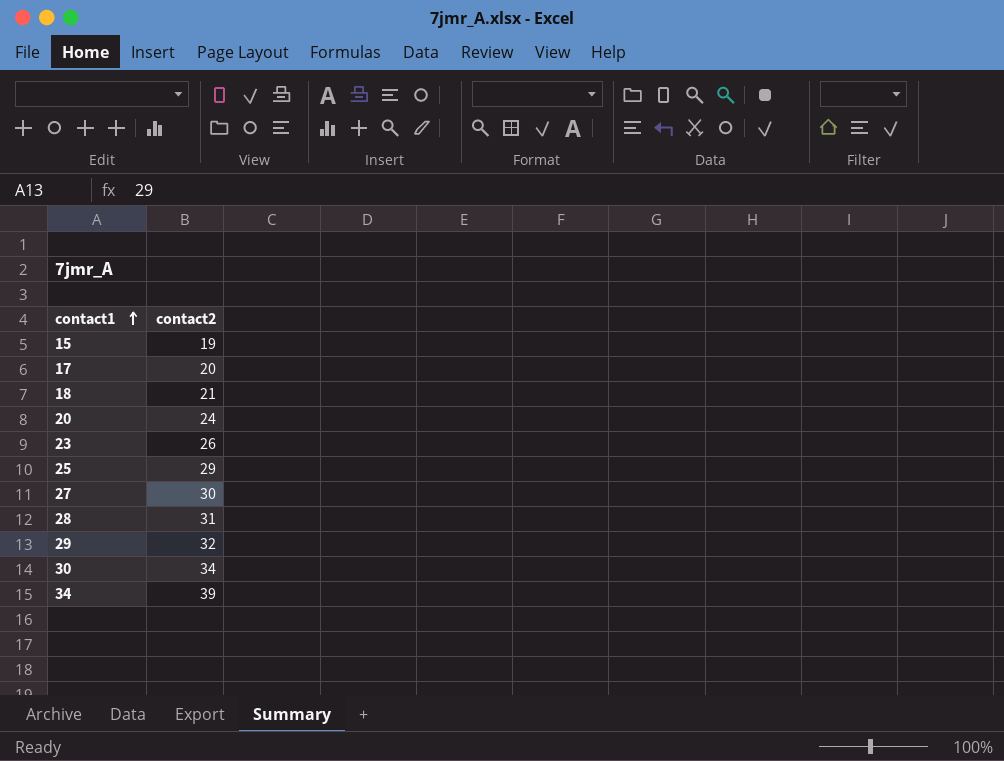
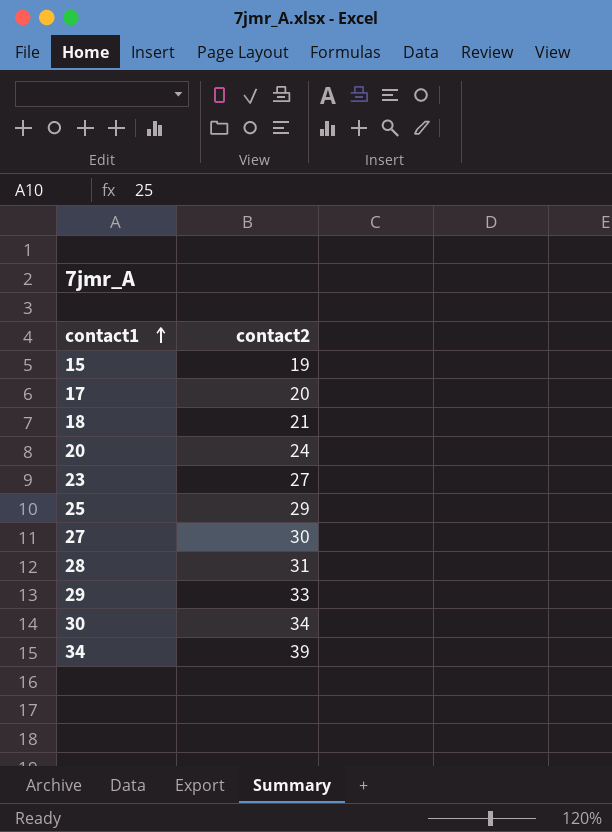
23 | contact2: 26 -> 27
29 | contact2: 32 -> 33

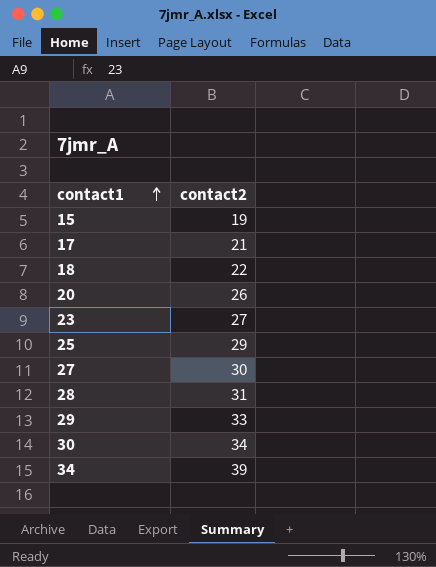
17 | contact2: 20 -> 21
18 | contact2: 21 -> 22
20 | contact2: 24 -> 26

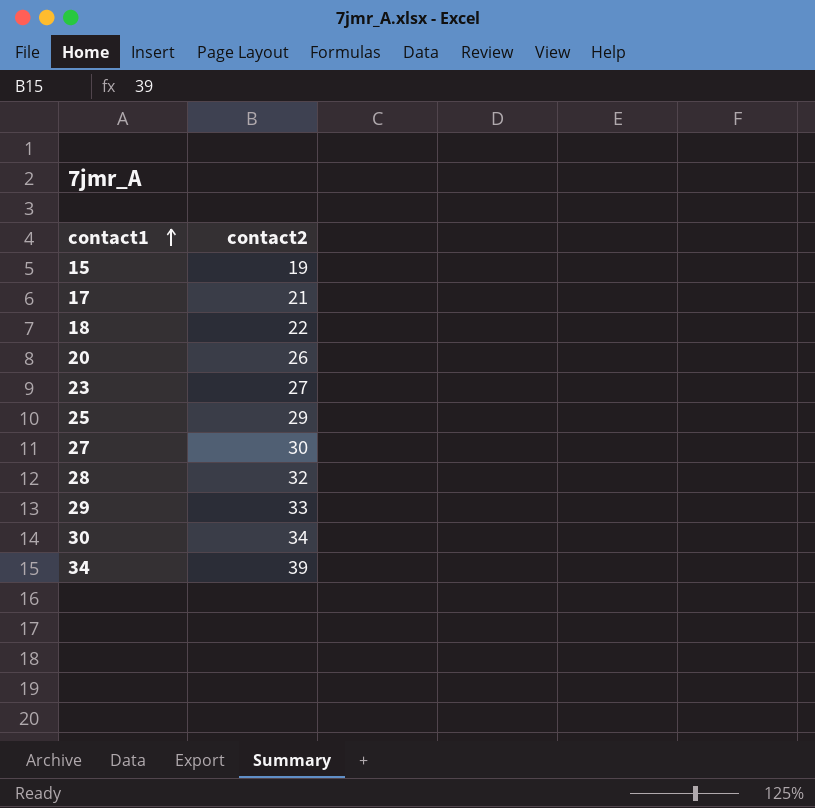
28 | contact2: 31 -> 32

